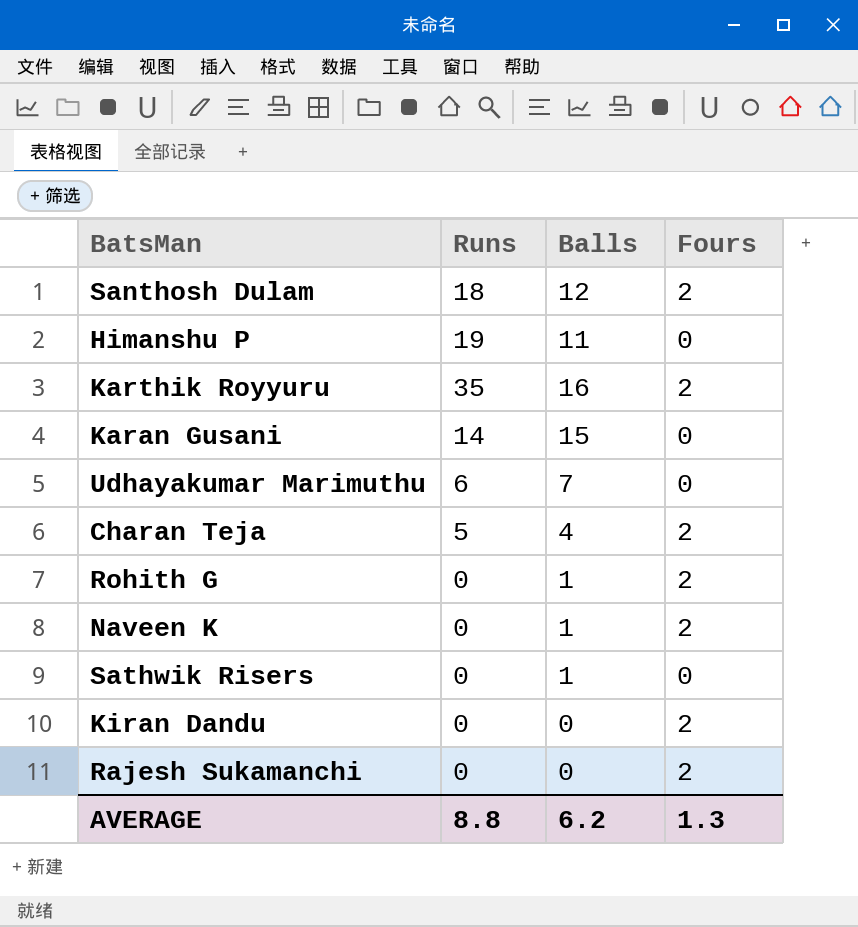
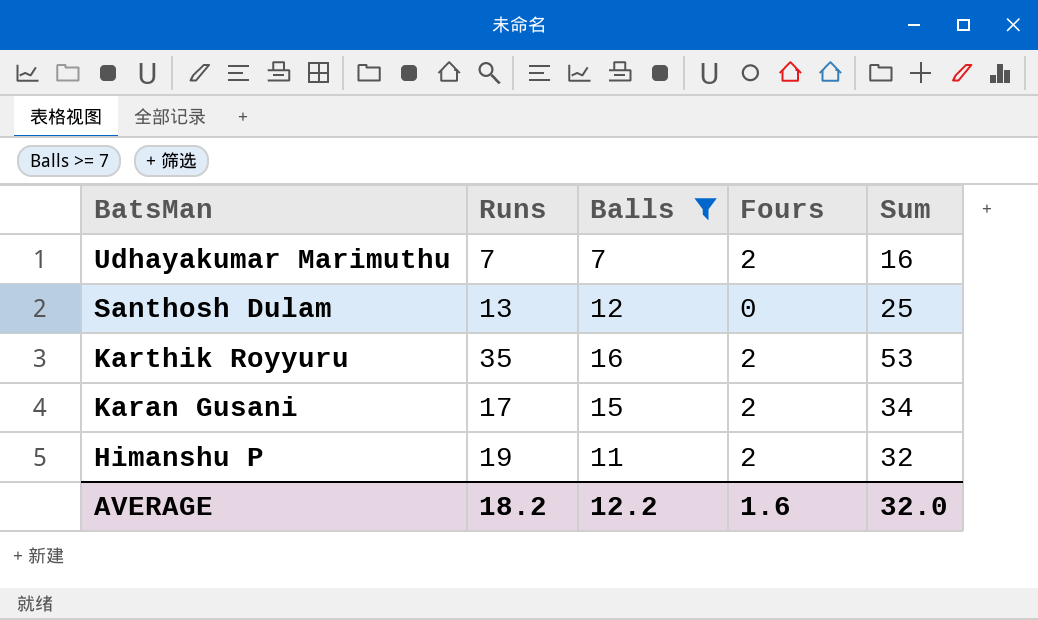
filter: none -> Balls >= 7
row order: none -> BatsMan descending
column Sum | formula: none -> [Runs] + [Balls] + [Fours]
Udhayakumar Marimuthu | Runs: 6 -> 7
Udhayakumar Marimuthu | Fours: 0 -> 2
Santhosh Dulam | Runs: 18 -> 13
Santhosh Dulam | Fours: 2 -> 0
Karan Gusani | Runs: 14 -> 17
Karan Gusani | Fours: 0 -> 2
Himanshu P | Fours: 0 -> 2
AVERAGE | Runs: 8.8 -> 18.2
AVERAGE | Balls: 6.2 -> 12.2
AVERAGE | Fours: 1.3 -> 1.6

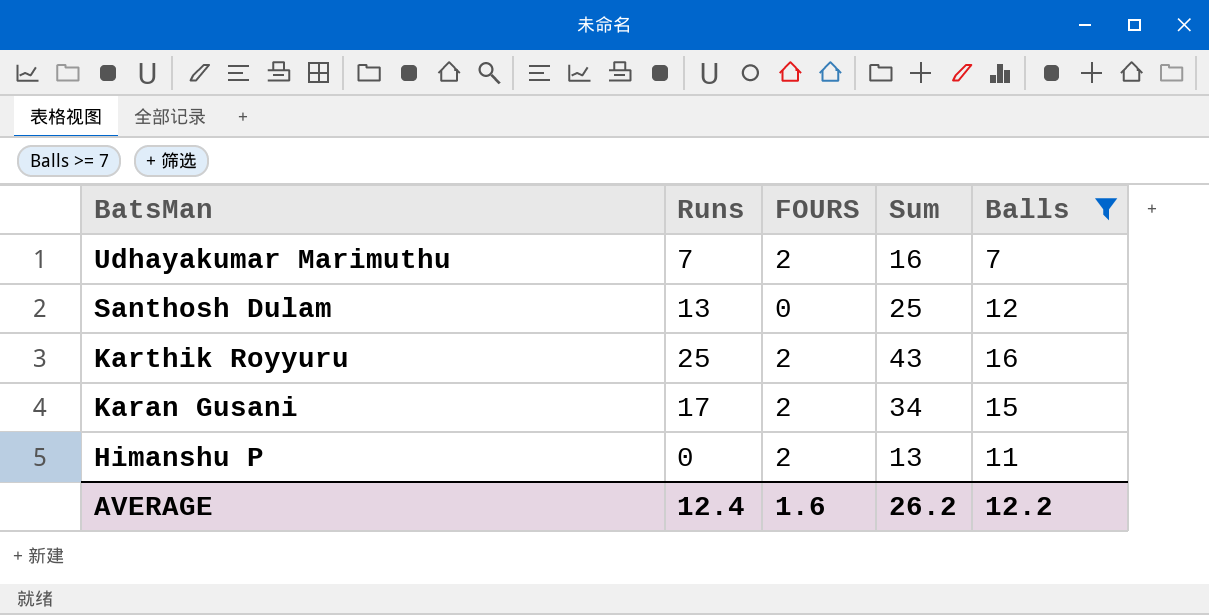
column name: Fours -> FOURS
column Balls | position: 3 -> 5
Karthik Royyuru | Runs: 35 -> 25
Karthik Royyuru | Sum: 53 -> 43
Himanshu P | Runs: 19 -> 0
Himanshu P | Sum: 32 -> 13
AVERAGE | Runs: 18.2 -> 12.4
AVERAGE | Sum: 32.0 -> 26.2

